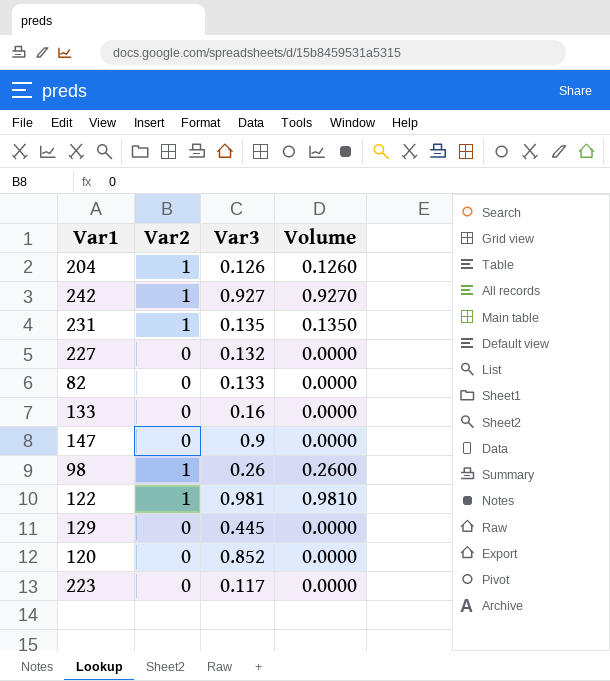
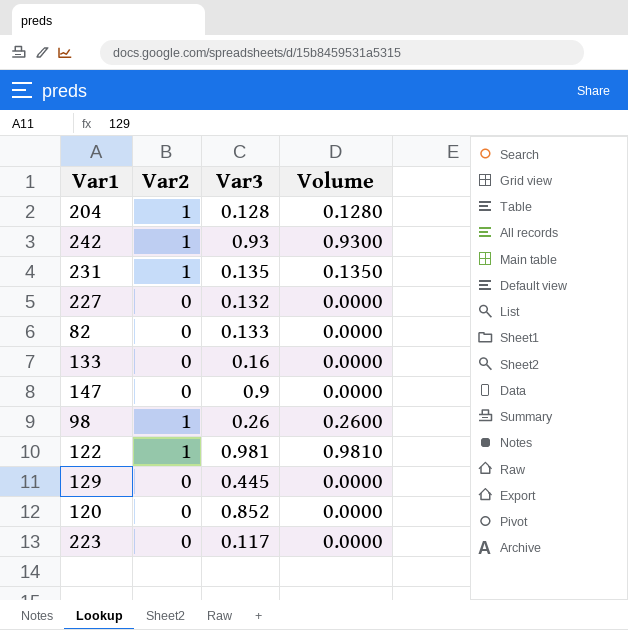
204 | Var3: 0.126 -> 0.128
204 | Volume: 0.1260 -> 0.1280
242 | Var3: 0.927 -> 0.93
242 | Volume: 0.9270 -> 0.9300

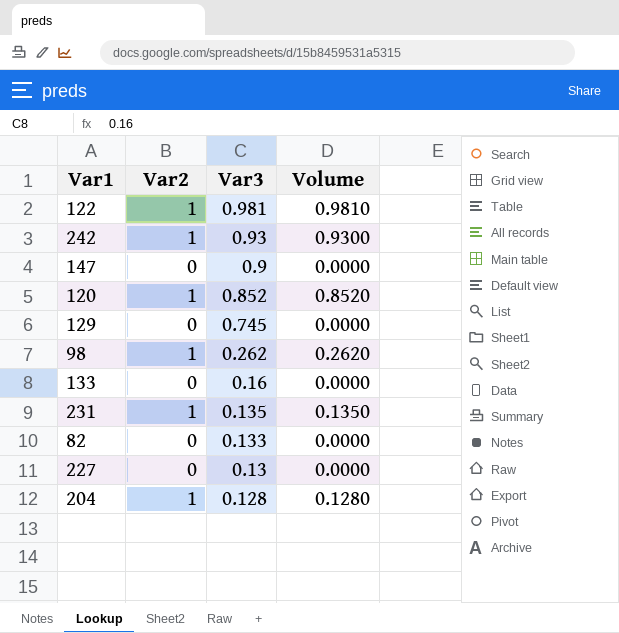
row order: none -> Var3 descending
row 223: 0 | 0.117 | 0.0000 -> none
120 | Var2: 0 -> 1
120 | Volume: 0.0000 -> 0.8520
129 | Var3: 0.445 -> 0.745
98 | Var3: 0.26 -> 0.262
98 | Volume: 0.2600 -> 0.2620
227 | Var3: 0.132 -> 0.13

